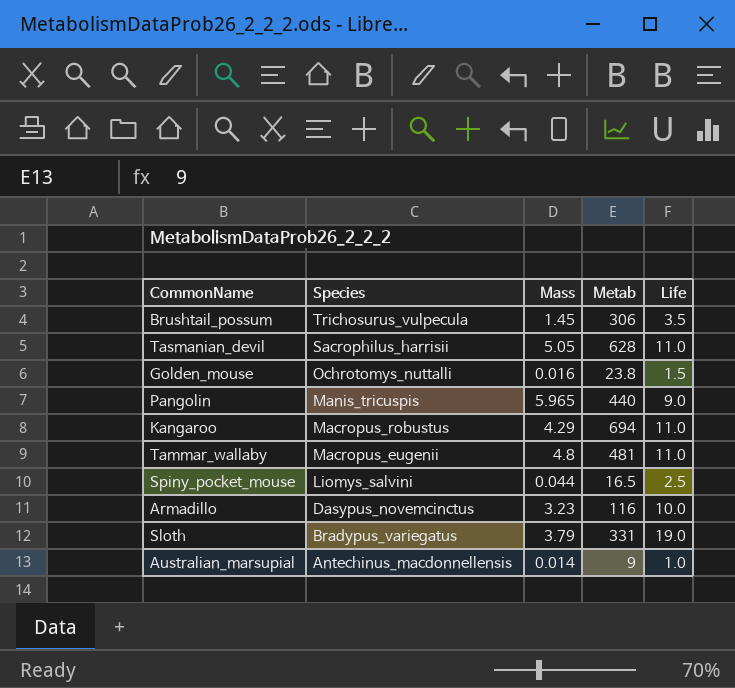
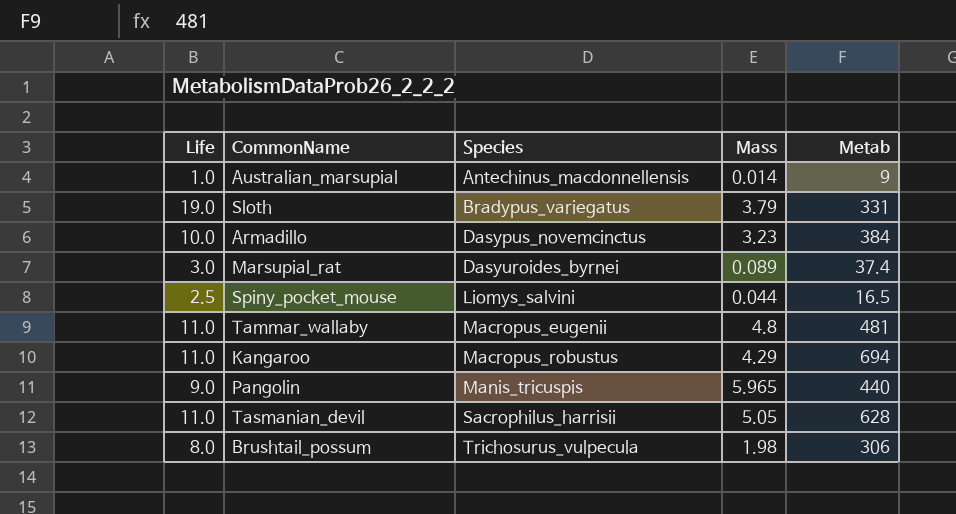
row order: Species descending -> Species ascending
column Life | position: 5 -> 1
row Golden_mouse: Ochrotomys_nuttalli | 0.016 | 23.8 | 1.5 -> none
Armadillo | Metab: 116 -> 384
row Marsupial_rat: none -> 3.0 | Dasyuroides_byrnei | 0.089 | 37.4
Brushtail_possum | Life: 3.5 -> 8.0
Brushtail_possum | Mass: 1.45 -> 1.98

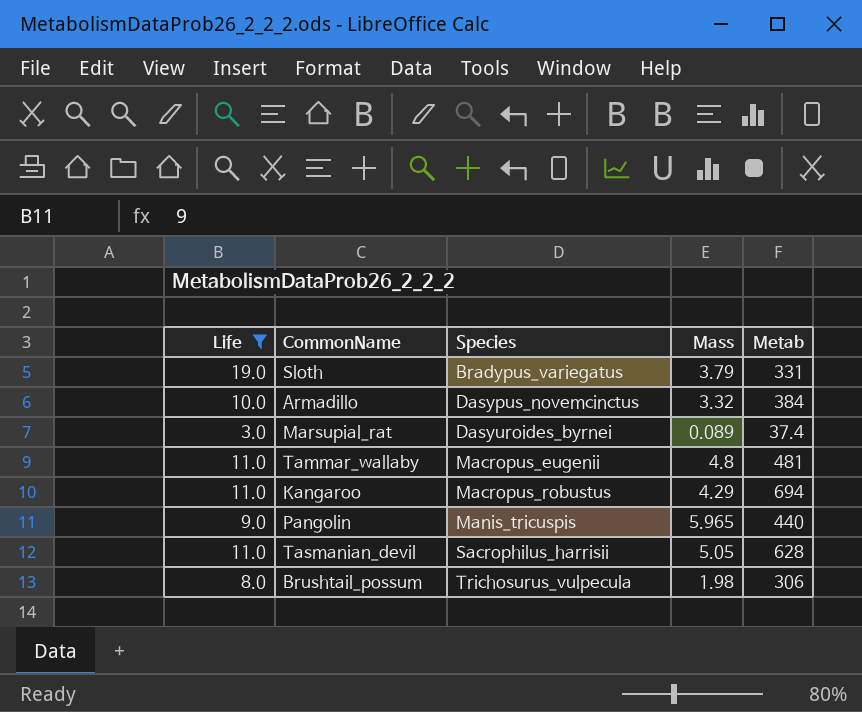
filter: none -> Life >= 3.0
Armadillo | Mass: 3.23 -> 3.32

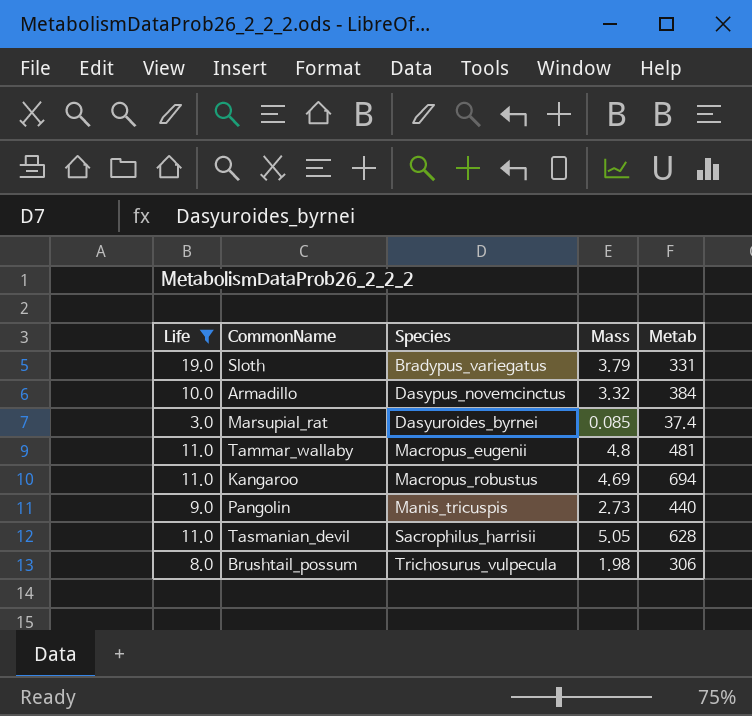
Marsupial_rat | Mass: 0.089 -> 0.085
Kangaroo | Mass: 4.29 -> 4.69
Pangolin | Mass: 5.965 -> 2.73

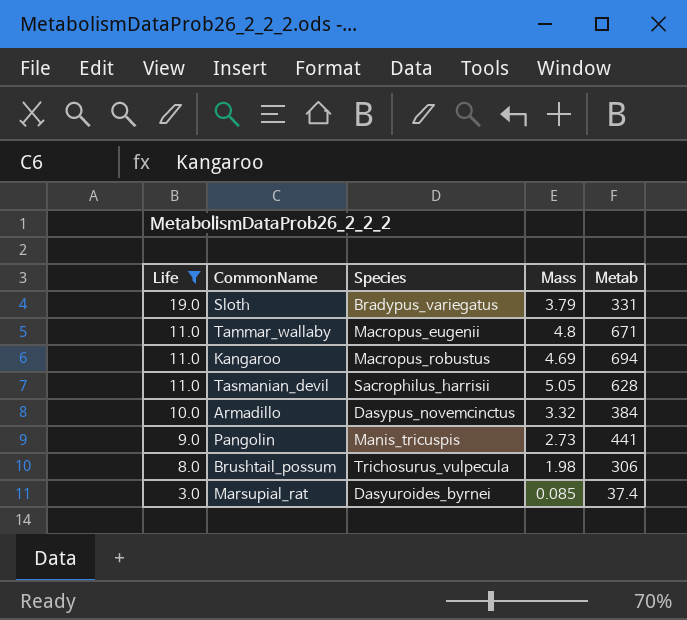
row order: Species ascending -> Life descending
Tammar_wallaby | Metab: 481 -> 671
Pangolin | Metab: 440 -> 441

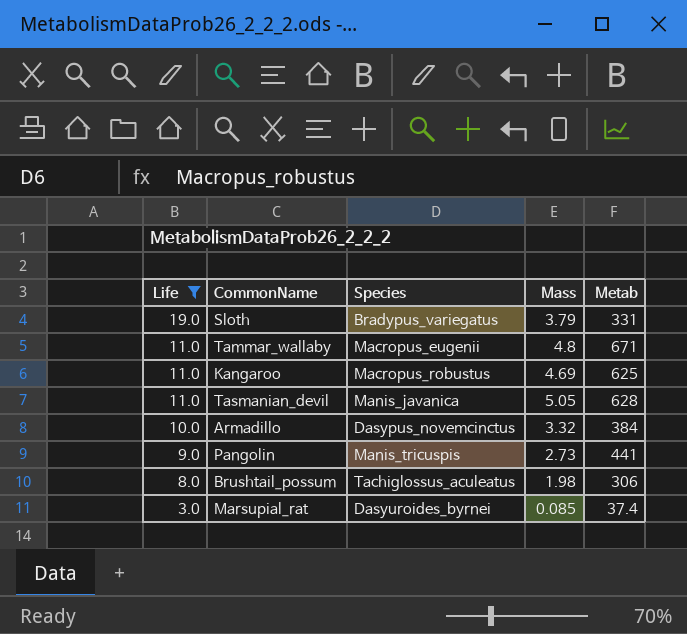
Kangaroo | Metab: 694 -> 625
Tasmanian_devil | Species: Sacrophilus_harrisii -> Manis_javanica
Brushtail_possum | Species: Trichosurus_vulpecula -> Tachiglossus_aculeatus

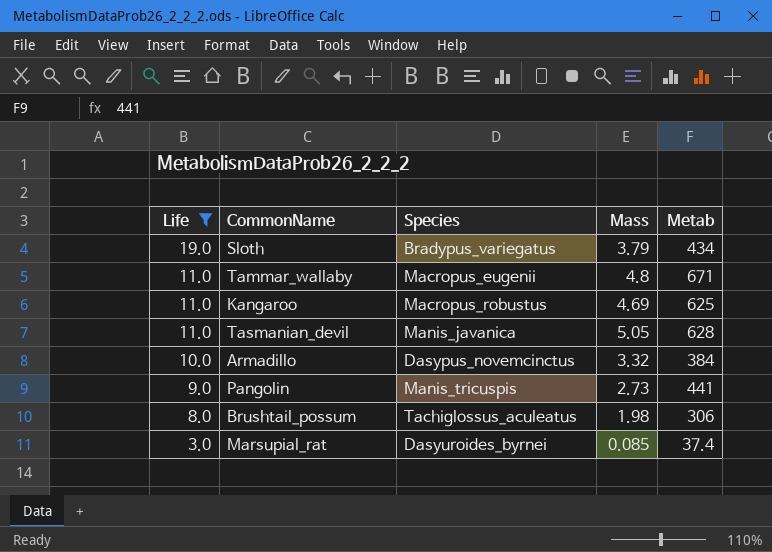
Sloth | Metab: 331 -> 434

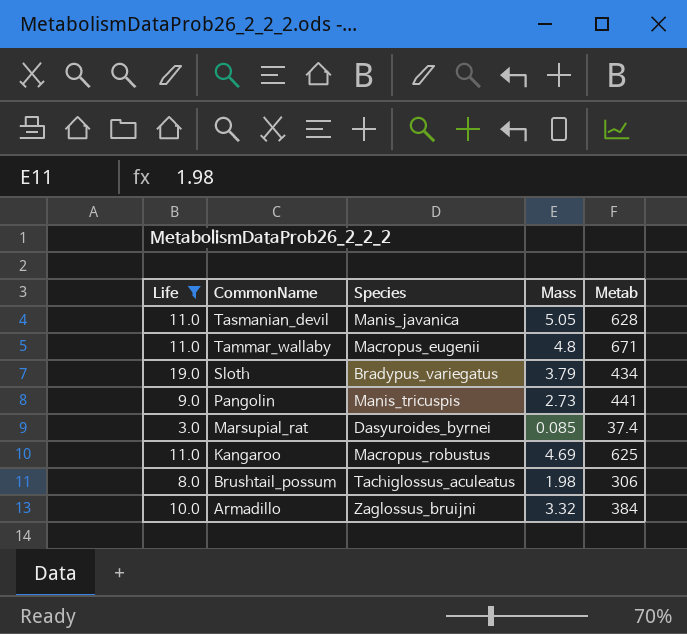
row order: Life descending -> CommonName descending
Armadillo | Species: Dasypus_novemcinctus -> Zaglossus_bruijni

